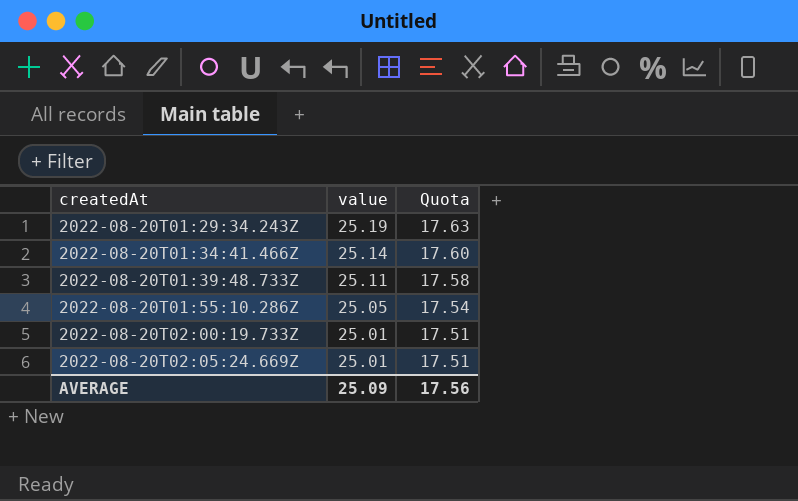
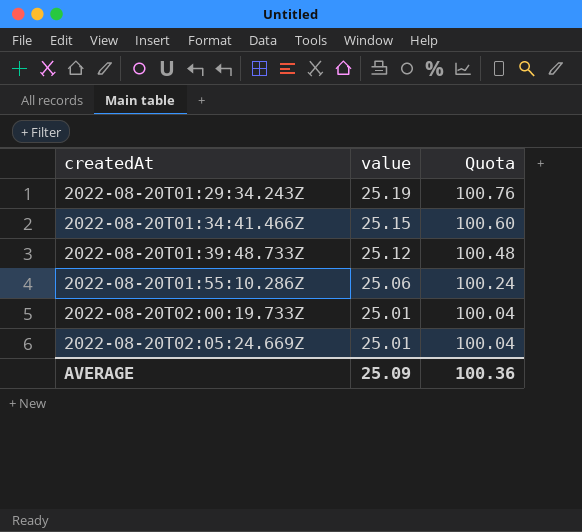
column Quota | formula: [value] * 0.7 -> [value] * 4
2022-08-20T01:34:41.466Z | value: 25.14 -> 25.15
2022-08-20T01:39:48.733Z | value: 25.11 -> 25.12
2022-08-20T01:55:10.286Z | value: 25.05 -> 25.06
AVERAGE | Quota: 17.56 -> 100.36

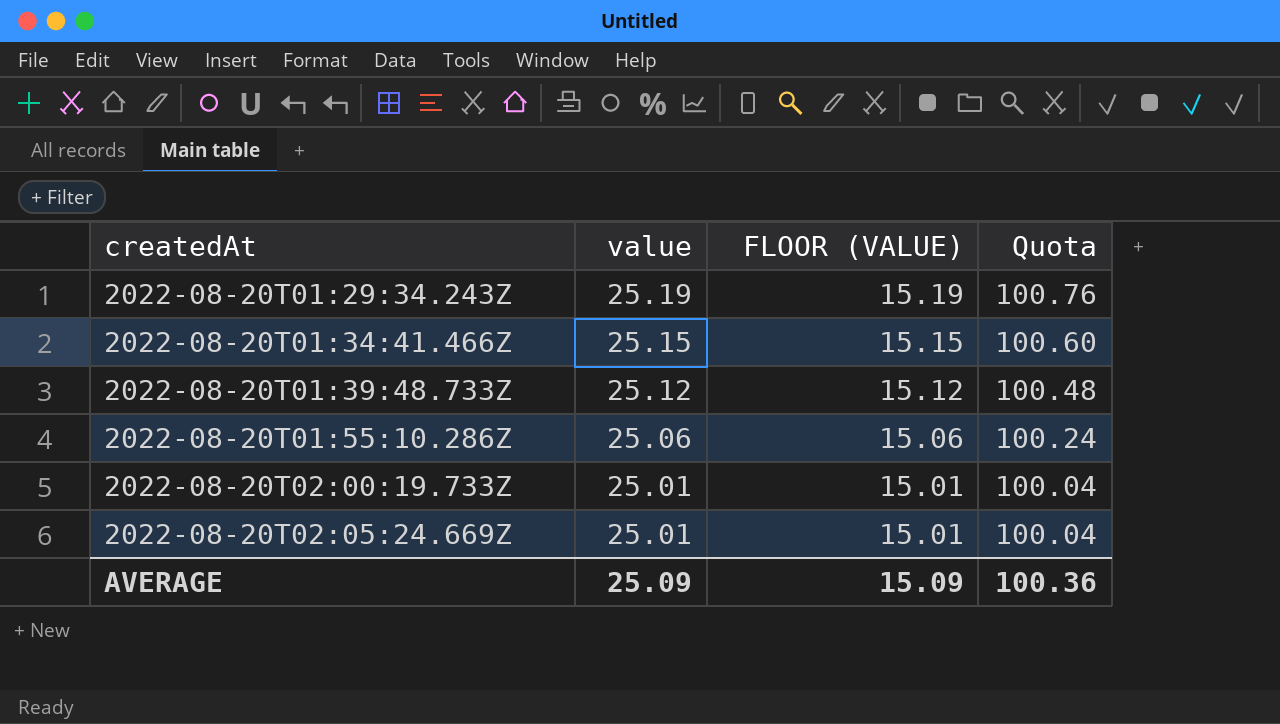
column FLOOR (VALUE) | formula: none -> [value] - 10

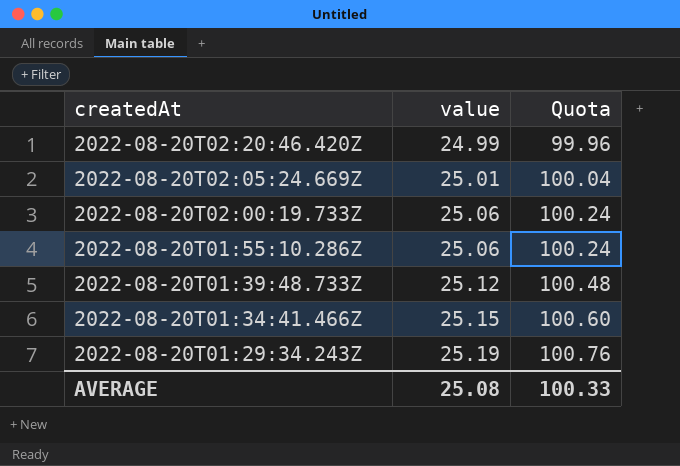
row order: createdAt ascending -> createdAt descending
column FLOOR (VALUE) | formula: [value] - 10 -> none
row 2022-08-20T02:20:46.420Z: none -> 24.99 | 99.96
2022-08-20T02:00:19.733Z | value: 25.01 -> 25.06
2022-08-20T02:00:19.733Z | Quota: 100.04 -> 100.24
AVERAGE | value: 25.09 -> 25.08
AVERAGE | Quota: 100.36 -> 100.33

